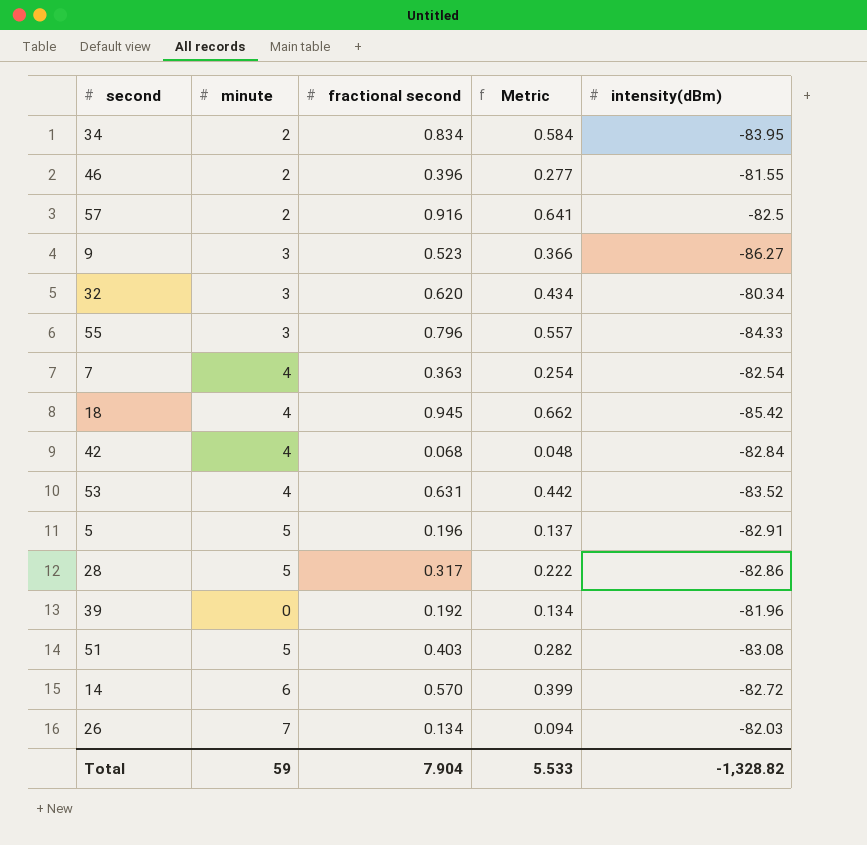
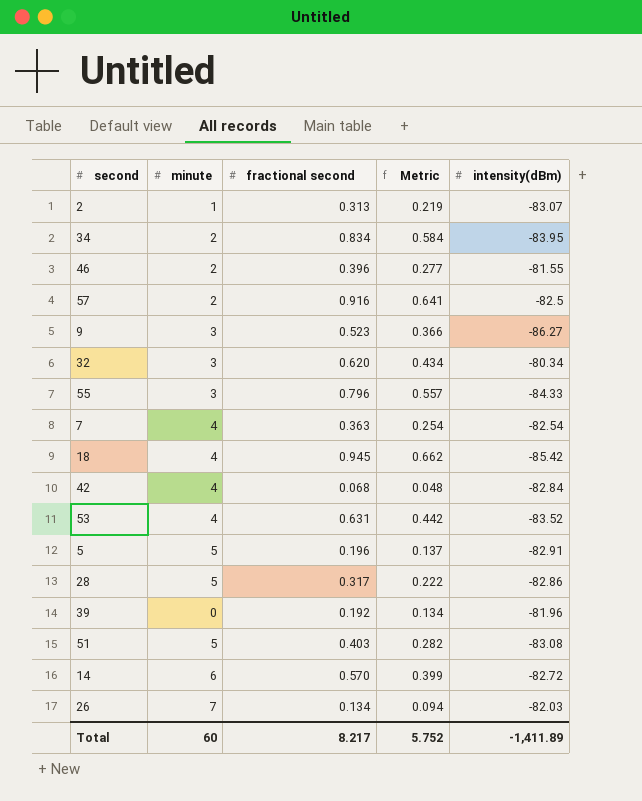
row 2: none -> 1 | 0.313 | 0.219 | -83.07
Total | minute: 59 -> 60
Total | fractional second: 7.904 -> 8.217
Total | Metric: 5.533 -> 5.752
Total | intensity(dBm): -1,328.82 -> -1,411.89

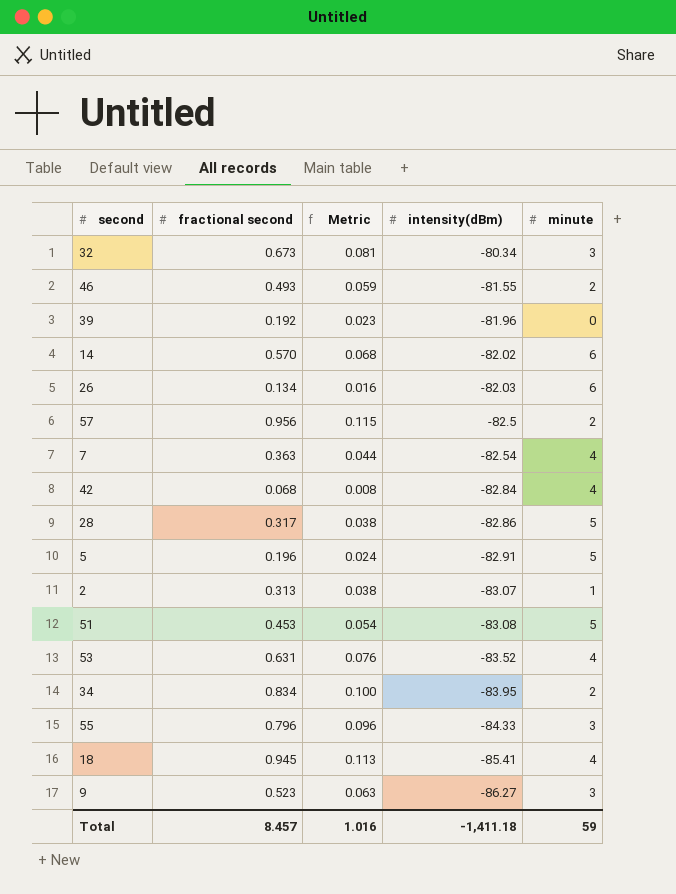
row order: none -> intensity(dBm) descending
column Metric | formula: [fractional second] * 0.7 -> [fractional second] * 0.12
column minute | position: 2 -> 5
32 | fractional second: 0.620 -> 0.673
46 | fractional second: 0.396 -> 0.493
14 | intensity(dBm): -82.72 -> -82.02
26 | minute: 7 -> 6
57 | fractional second: 0.916 -> 0.956
51 | fractional second: 0.403 -> 0.453
18 | intensity(dBm): -85.42 -> -85.41
Total | fractional second: 8.217 -> 8.457
Total | Metric: 5.752 -> 1.016
Total | intensity(dBm): -1,411.89 -> -1,411.18
Total | minute: 60 -> 59

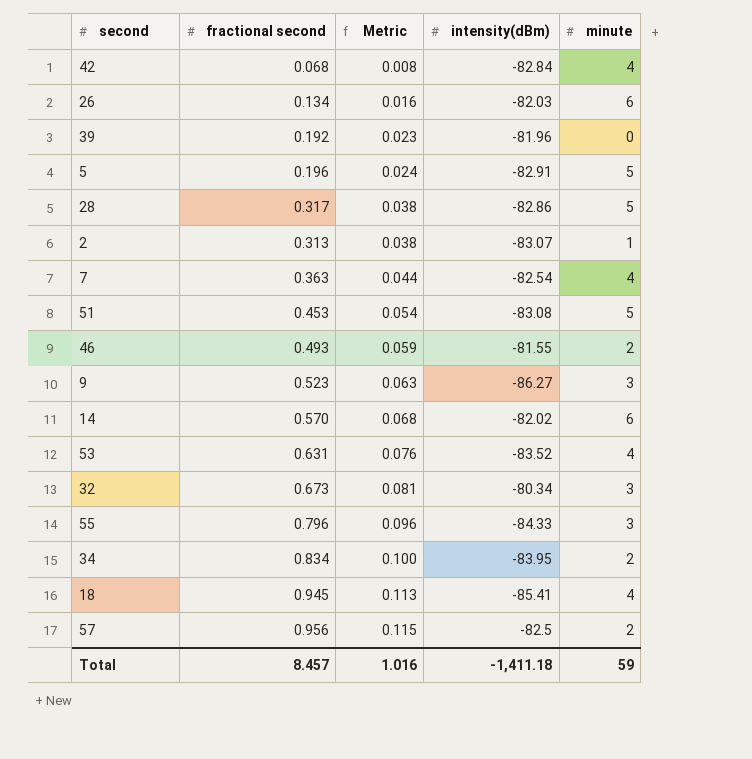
row order: intensity(dBm) descending -> Metric ascending

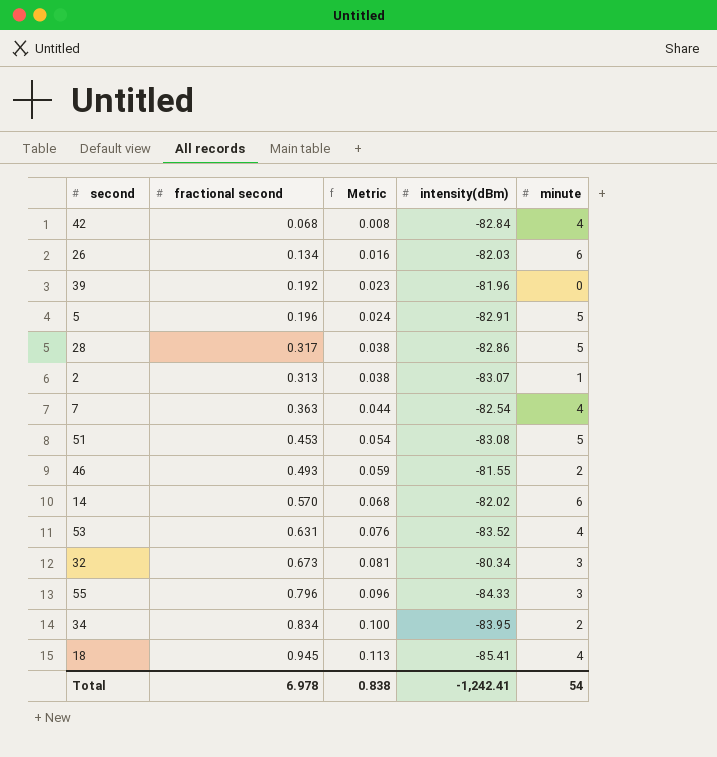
row 9: 0.523 | 0.063 | -86.27 | 3 -> none
row 57: 0.956 | 0.115 | -82.5 | 2 -> none
Total | fractional second: 8.457 -> 6.978
Total | Metric: 1.016 -> 0.838
Total | intensity(dBm): -1,411.18 -> -1,242.41
Total | minute: 59 -> 54

